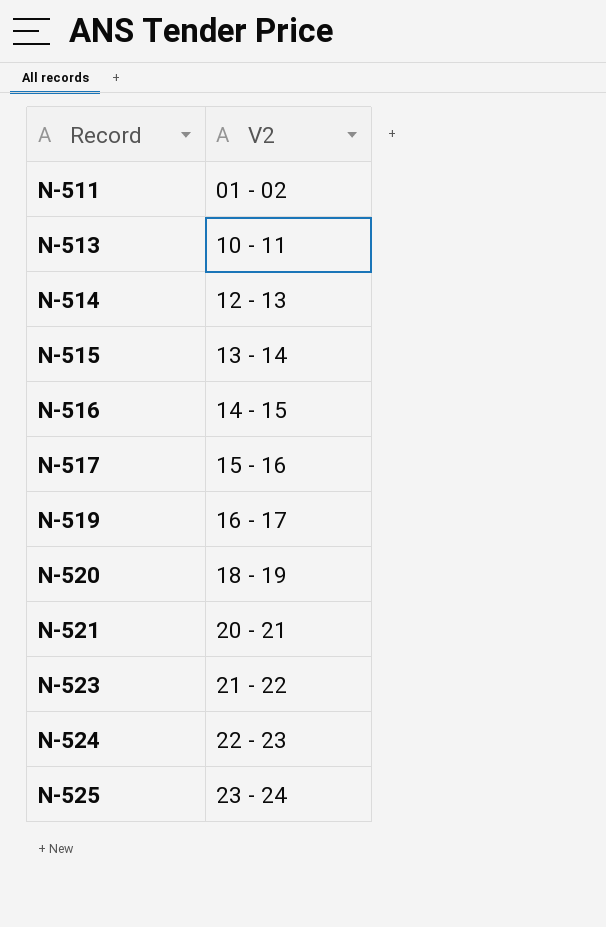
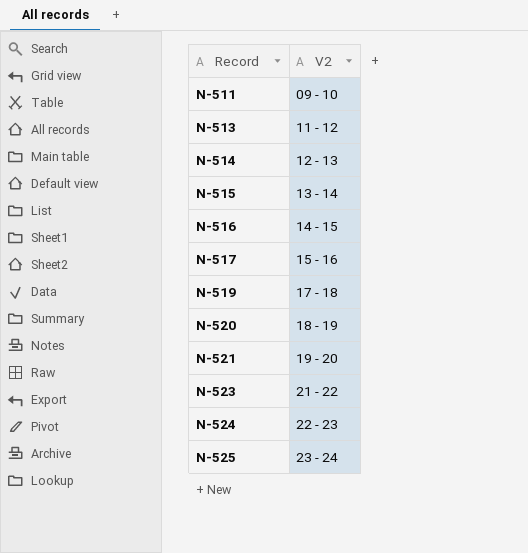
N-511 | V2: 01 - 02 -> 09 - 10
N-513 | V2: 10 - 11 -> 11 - 12
N-519 | V2: 16 - 17 -> 17 - 18
N-521 | V2: 20 - 21 -> 19 - 20

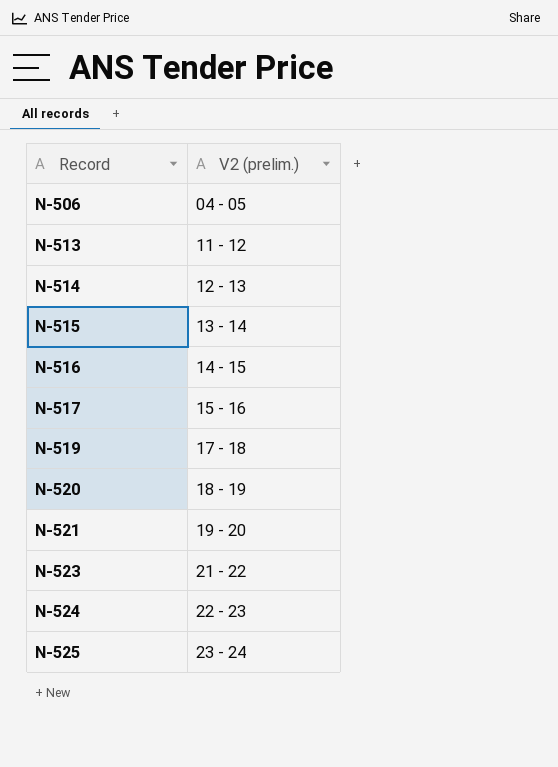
column name: V2 -> V2 (prelim.)
row N-511: 09 - 10 -> none
row N-506: none -> 04 - 05

